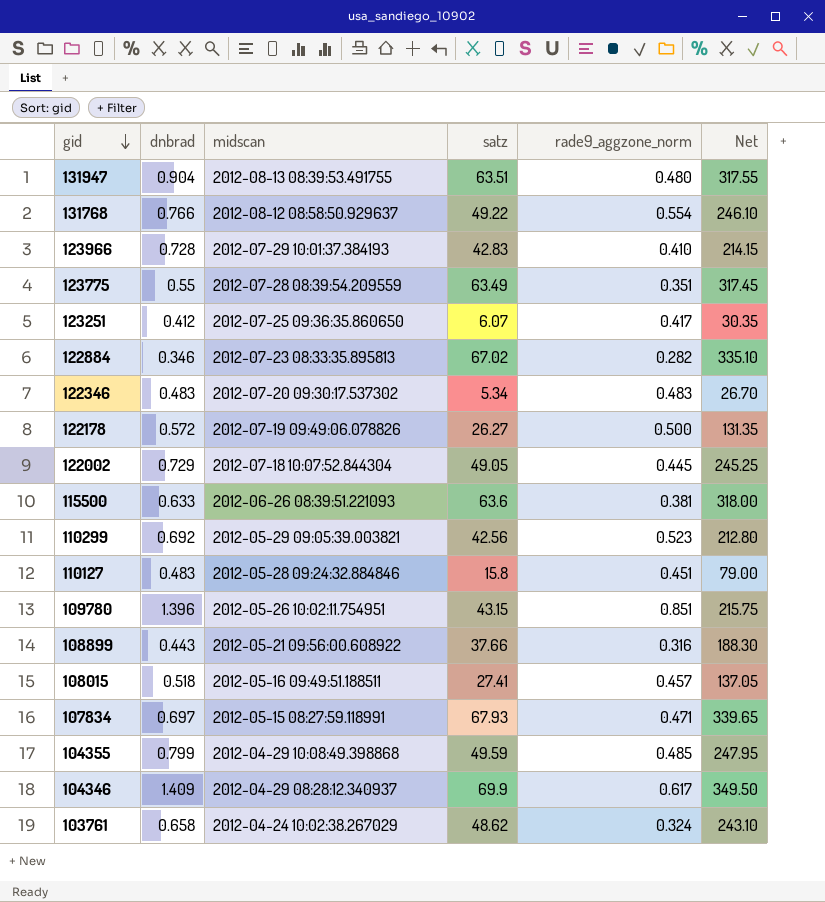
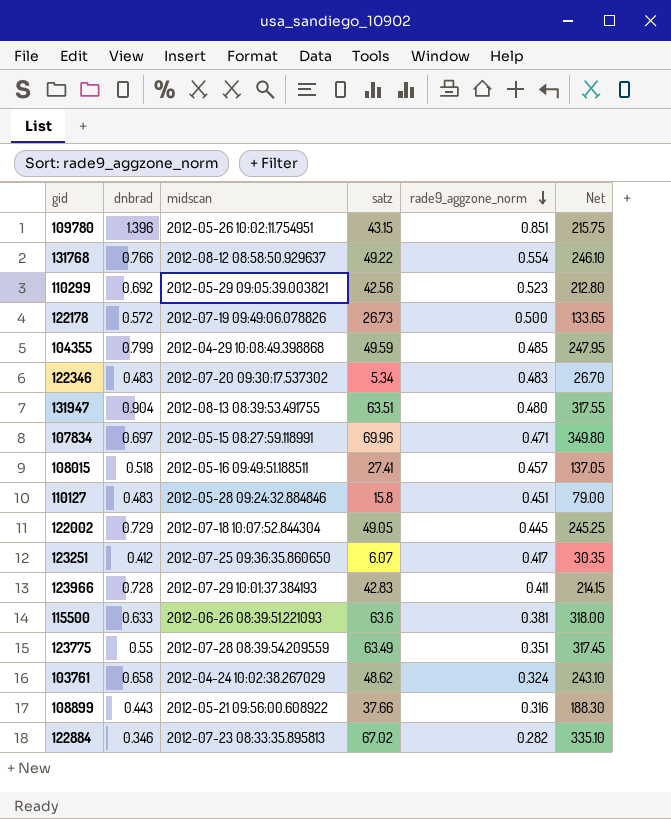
row order: gid descending -> rade9_aggzone_norm descending
row 104346: 1.409 | 2012-04-29 08:28:12.340937 | 69.9 | 0.617 | 349.50 -> none
122178 | satz: 26.27 -> 26.73
122178 | Net: 131.35 -> 133.65
107834 | satz: 67.93 -> 69.96
107834 | Net: 339.65 -> 349.80
123966 | rade9_aggzone_norm: 0.410 -> 0.411

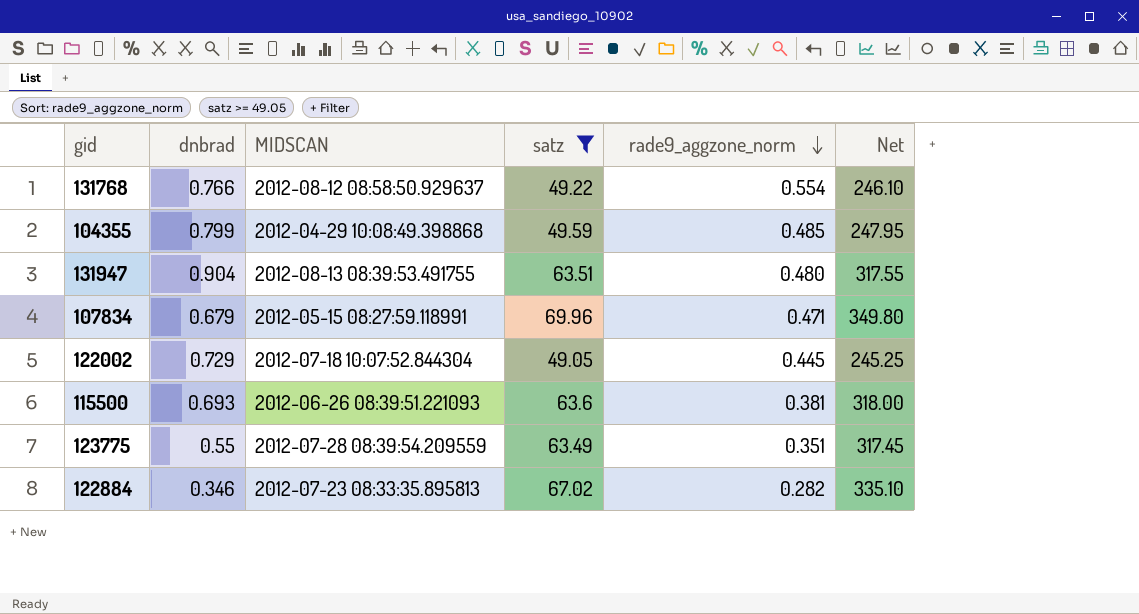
filter: none -> satz >= 49.05
column name: midscan -> MIDSCAN
107834 | dnbrad: 0.697 -> 0.679
115500 | dnbrad: 0.633 -> 0.693

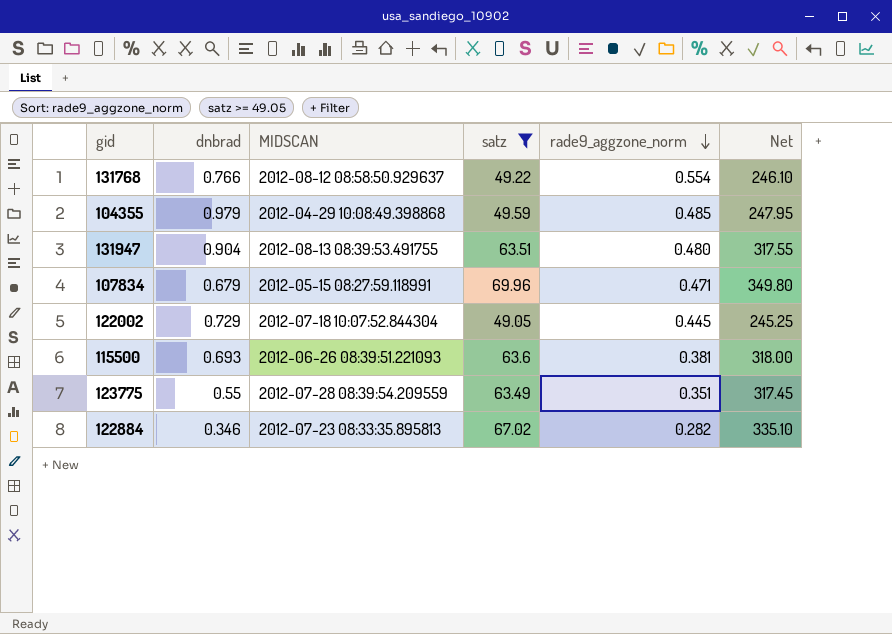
104355 | dnbrad: 0.799 -> 0.979

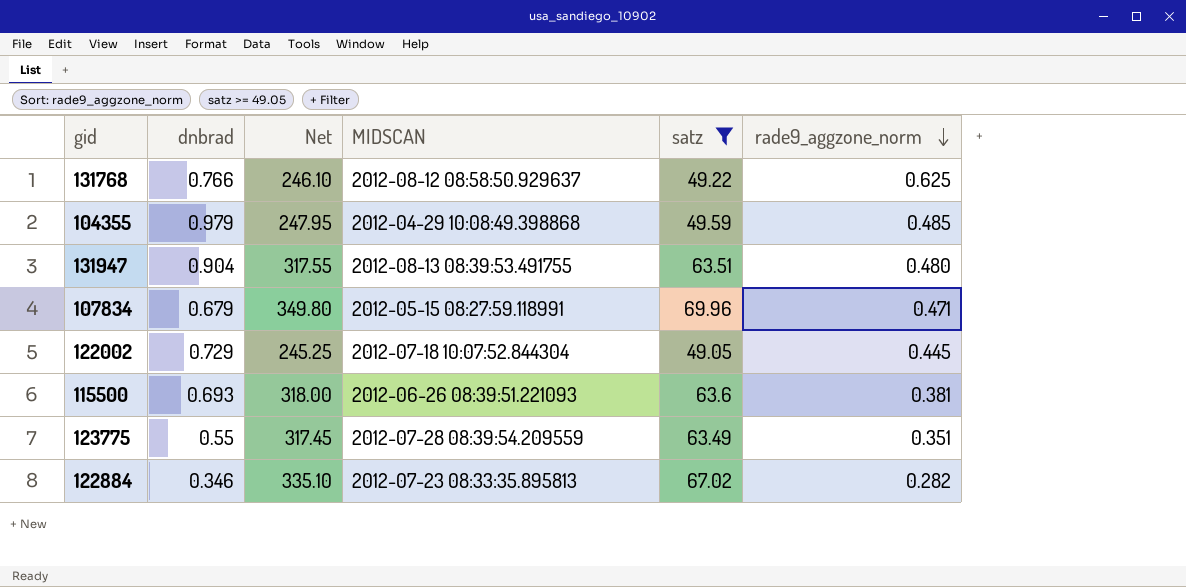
column Net | position: 6 -> 3
131768 | rade9_aggzone_norm: 0.554 -> 0.625

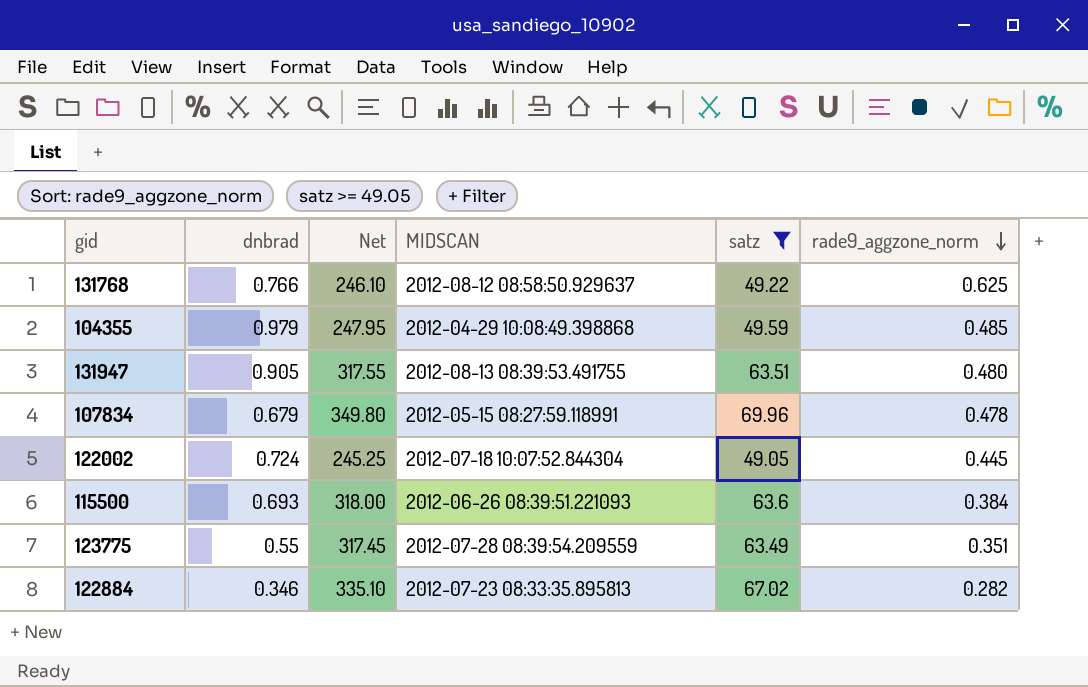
131947 | dnbrad: 0.904 -> 0.905
107834 | rade9_aggzone_norm: 0.471 -> 0.478
122002 | dnbrad: 0.729 -> 0.724
115500 | rade9_aggzone_norm: 0.381 -> 0.384

